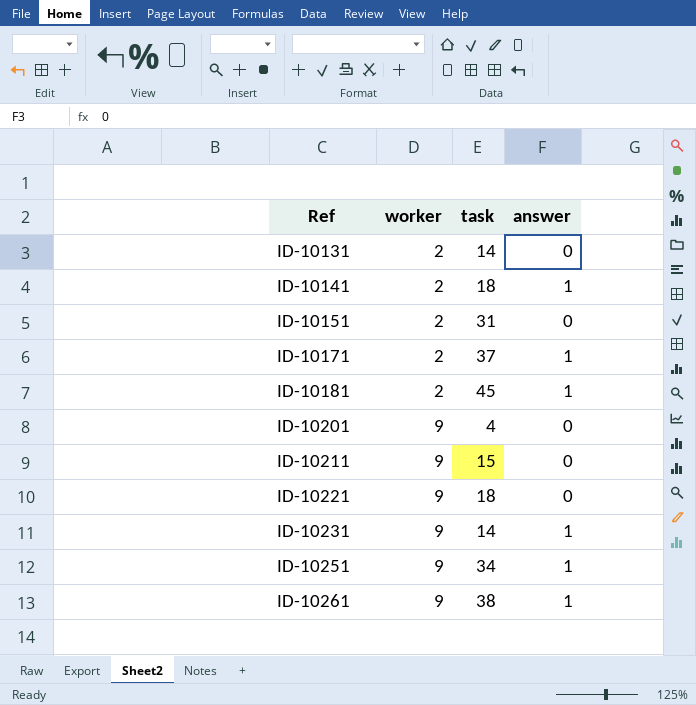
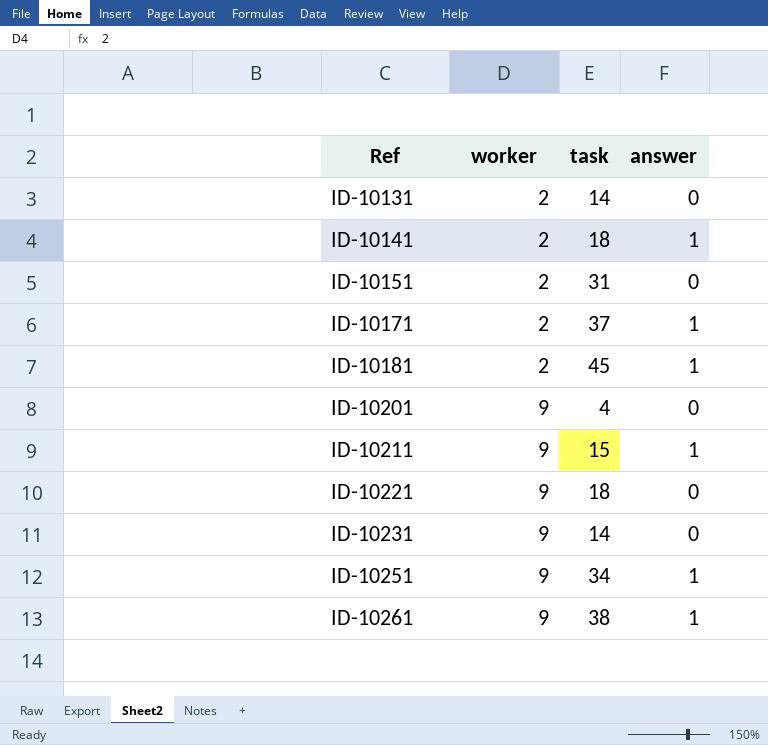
ID-10211 | answer: 0 -> 1
ID-10231 | answer: 1 -> 0

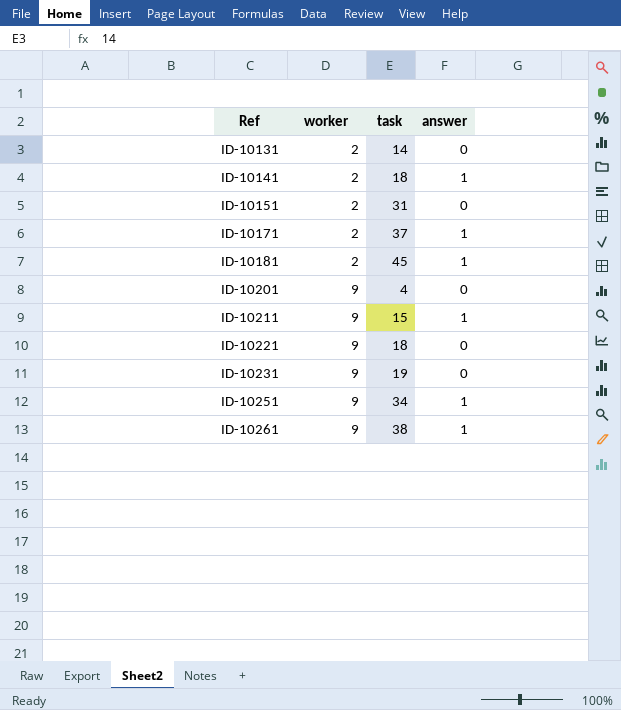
ID-10231 | task: 14 -> 19

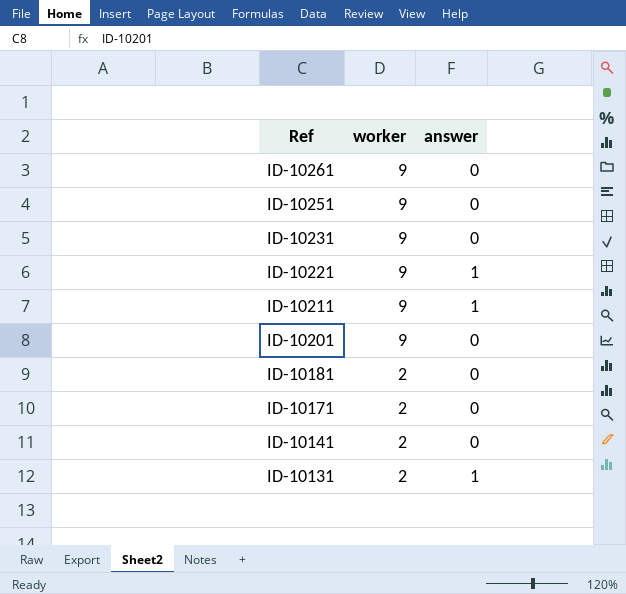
row order: Ref ascending -> Ref descending
column task | position: 3 -> none
row ID-10151: 2 | 31 | 0 -> none
ID-10261 | answer: 1 -> 0
ID-10251 | answer: 1 -> 0
ID-10221 | answer: 0 -> 1
ID-10181 | answer: 1 -> 0
ID-10171 | answer: 1 -> 0
ID-10141 | answer: 1 -> 0
ID-10131 | answer: 0 -> 1

